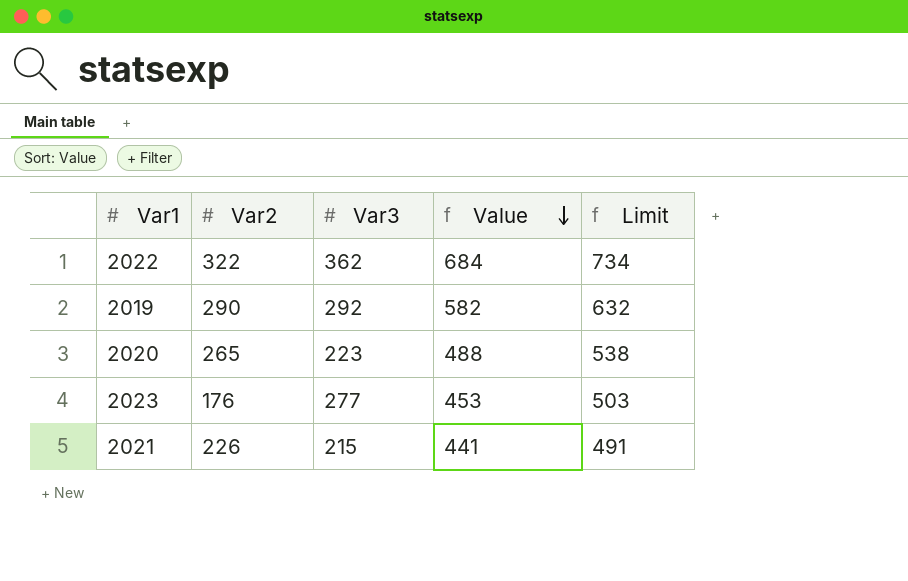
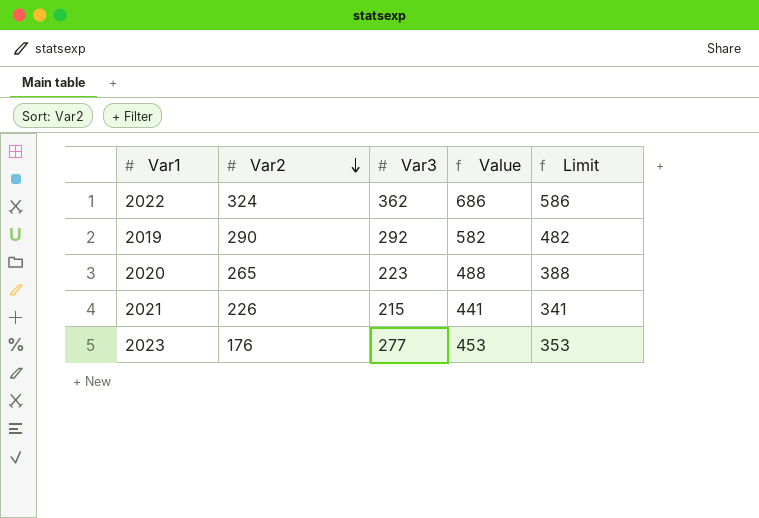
row order: Value descending -> Var2 descending
column Limit | formula: [Value] + 50 -> [Value] - 100
2022 | Var2: 322 -> 324
2022 | Value: 684 -> 686

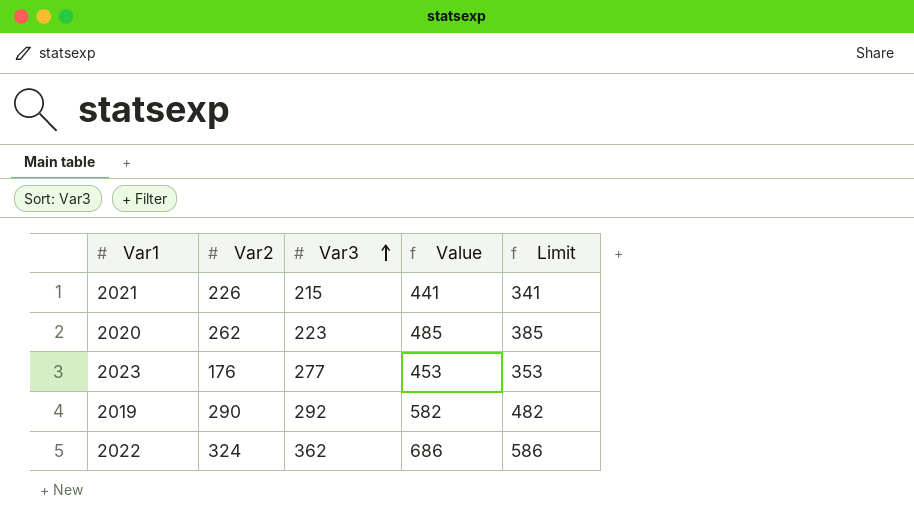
row order: Var2 descending -> Var3 ascending
2020 | Var2: 265 -> 262
2020 | Value: 488 -> 485
2020 | Limit: 388 -> 385

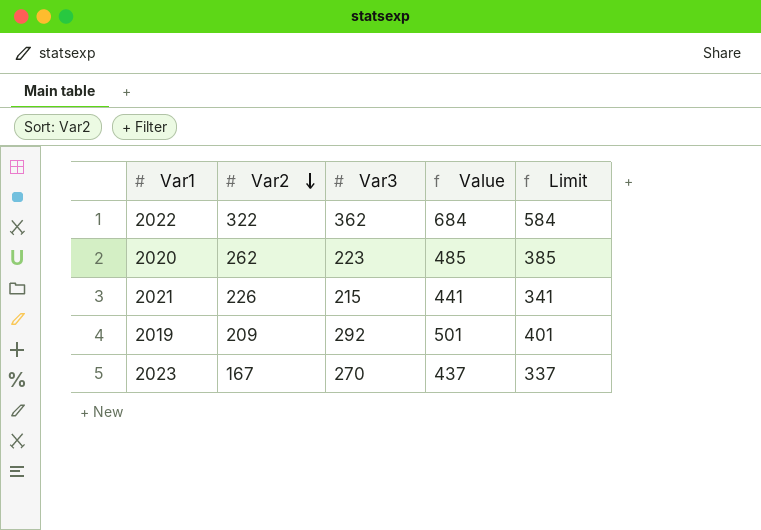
row order: Var3 ascending -> Var2 descending
2022 | Var2: 324 -> 322
2022 | Value: 686 -> 684
2022 | Limit: 586 -> 584
2019 | Var2: 290 -> 209
2019 | Value: 582 -> 501
2019 | Limit: 482 -> 401
2023 | Var2: 176 -> 167
2023 | Var3: 277 -> 270
2023 | Value: 453 -> 437
2023 | Limit: 353 -> 337

